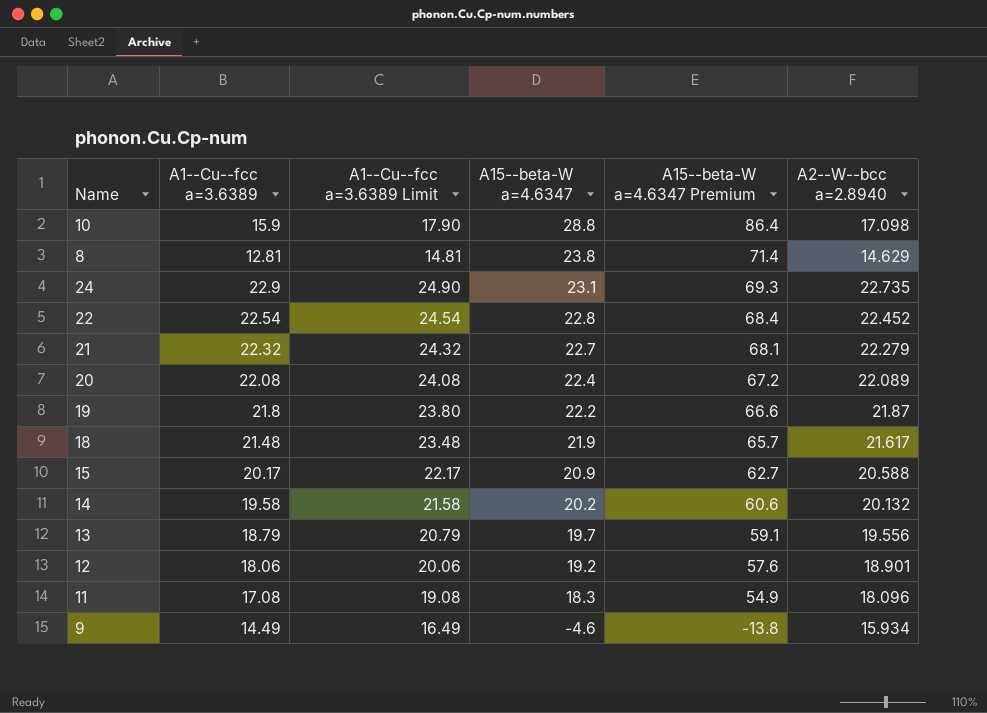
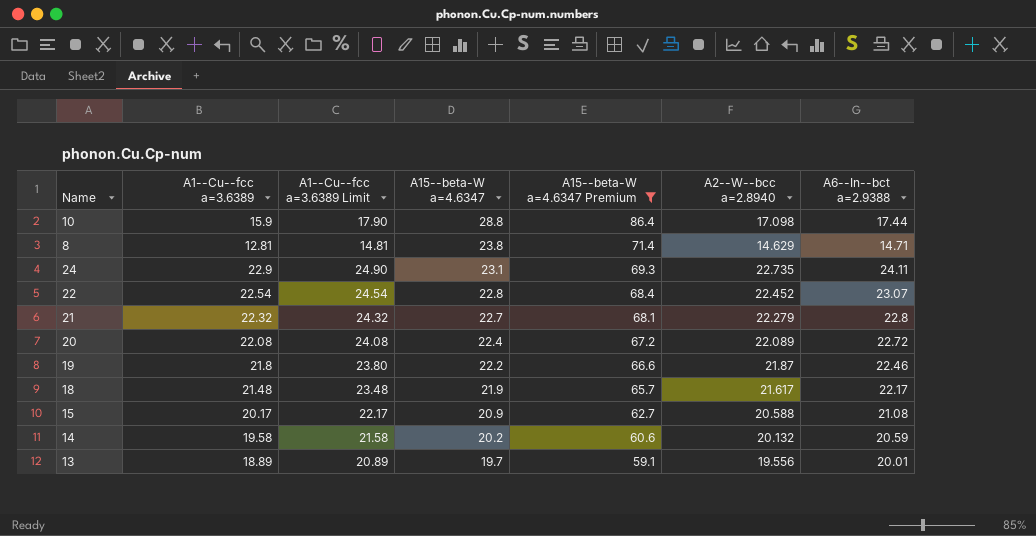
filter: none -> A15--beta-W a=4.6347 Premium >= 59.1
column A6--In--bct a=2.9388 | position: none -> 7
13 | A1--Cu--fcc a=3.6389: 18.79 -> 18.89
13 | A1--Cu--fcc a=3.6389 Limit: 20.79 -> 20.89

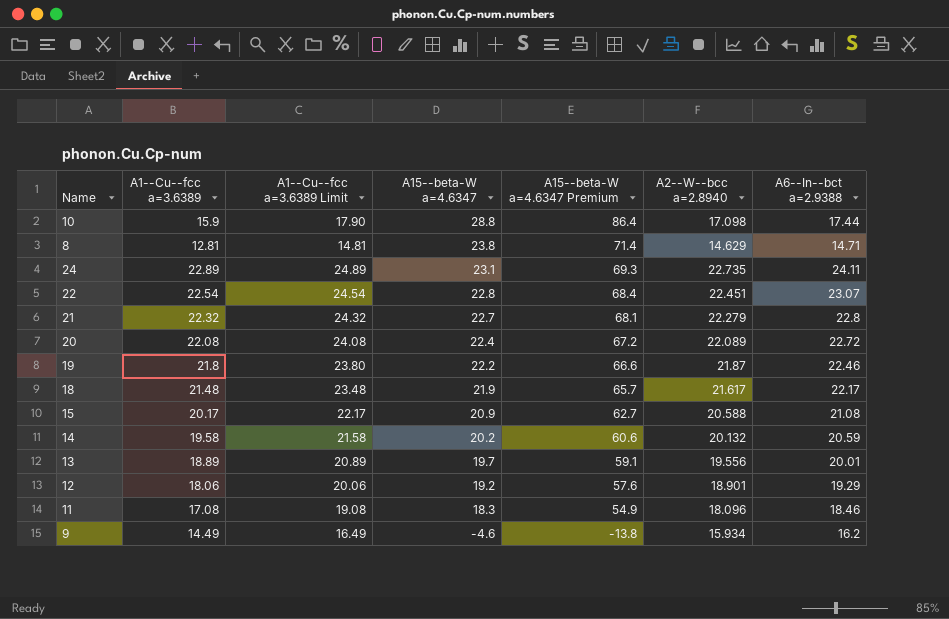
filter: A15--beta-W a=4.6347 Premium >= 59.1 -> none
24 | A1--Cu--fcc a=3.6389: 22.9 -> 22.89
24 | A1--Cu--fcc a=3.6389 Limit: 24.90 -> 24.89
22 | A2--W--bcc a=2.8940: 22.452 -> 22.451

